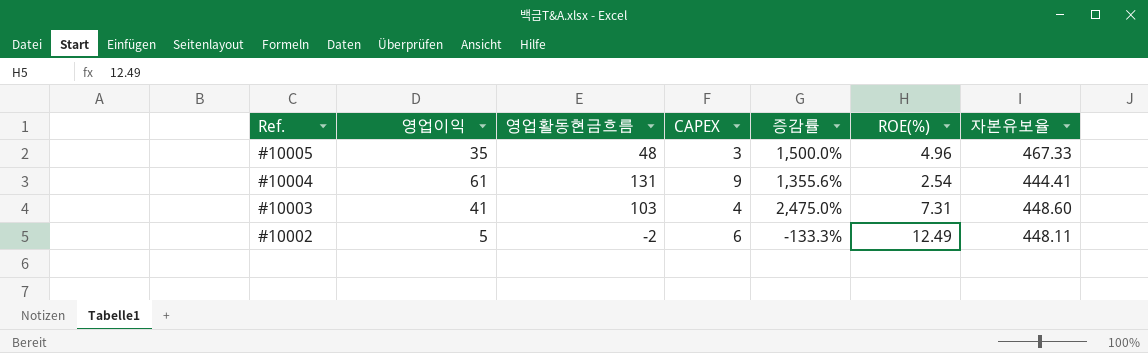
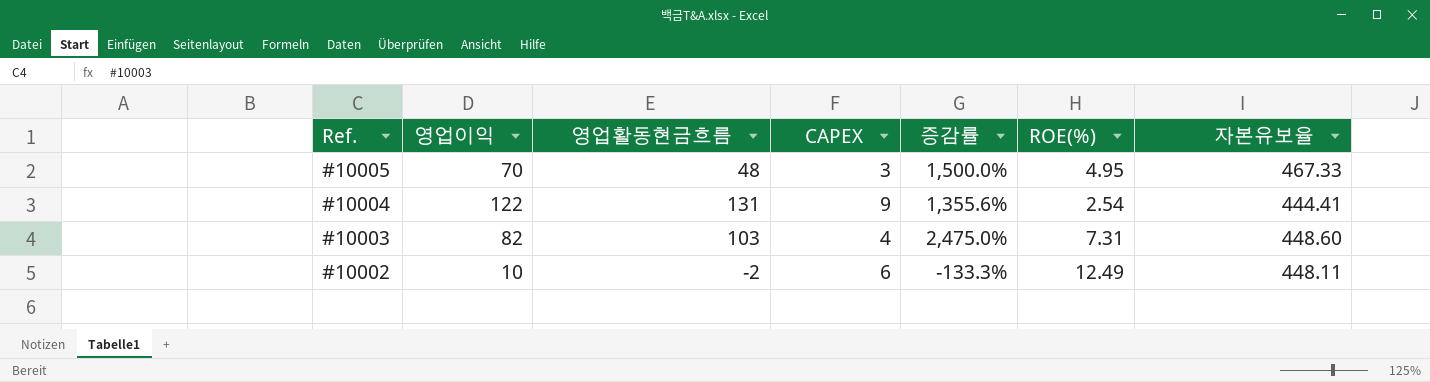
#10005 | 영업이익: 35 -> 70
#10005 | ROE(%): 4.96 -> 4.95
#10004 | 영업이익: 61 -> 122
#10003 | 영업이익: 41 -> 82
#10002 | 영업이익: 5 -> 10

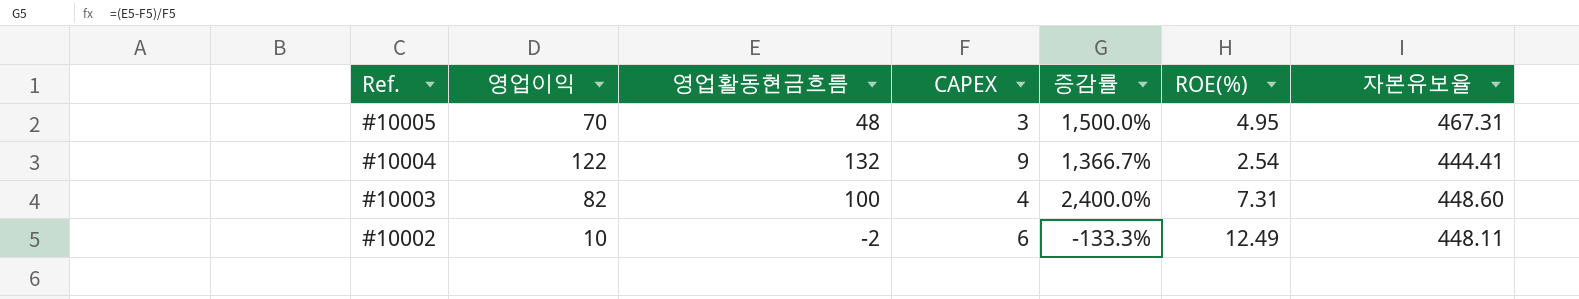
#10005 | 자본유보율: 467.33 -> 467.31
#10004 | 영업활동현금흐름: 131 -> 132
#10004 | 증감률: 1,355.6% -> 1,366.7%
#10003 | 영업활동현금흐름: 103 -> 100
#10003 | 증감률: 2,475.0% -> 2,400.0%

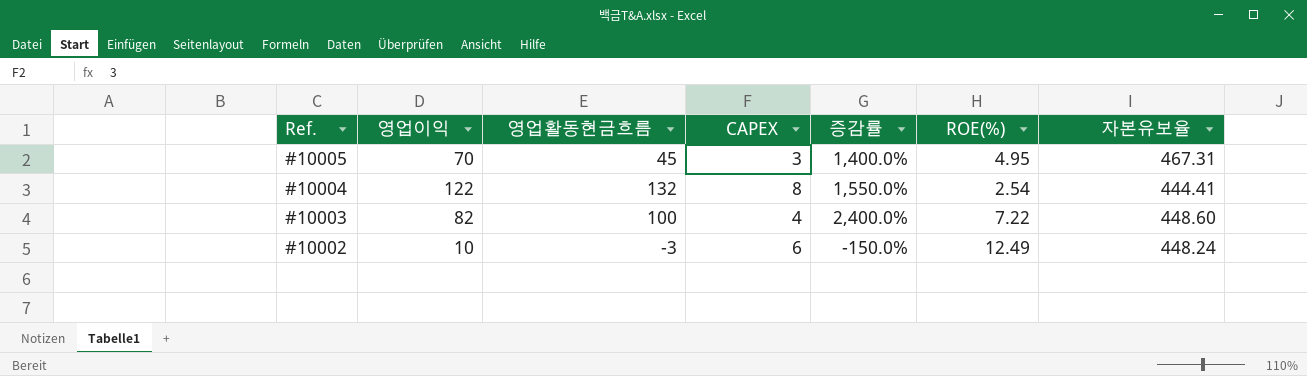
#10005 | 영업활동현금흐름: 48 -> 45
#10005 | 증감률: 1,500.0% -> 1,400.0%
#10004 | CAPEX: 9 -> 8
#10004 | 증감률: 1,366.7% -> 1,550.0%
#10003 | ROE(%): 7.31 -> 7.22
#10002 | 영업활동현금흐름: -2 -> -3
#10002 | 증감률: -133.3% -> -150.0%
#10002 | 자본유보율: 448.11 -> 448.24

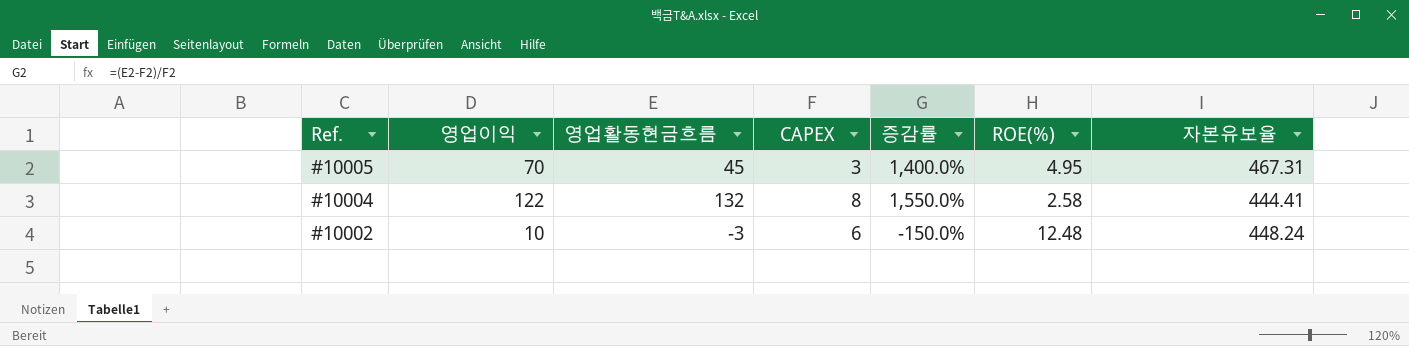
row #10003: 82 | 100 | 4 | 2,400.0% | 7.22 | 448.60 -> none
#10004 | ROE(%): 2.54 -> 2.58
#10002 | ROE(%): 12.49 -> 12.48

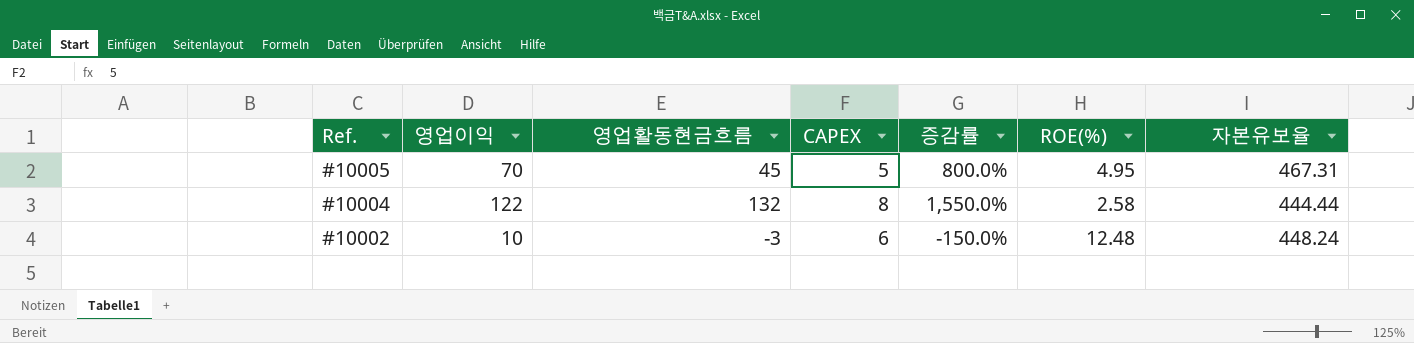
#10005 | CAPEX: 3 -> 5
#10005 | 증감률: 1,400.0% -> 800.0%
#10004 | 자본유보율: 444.41 -> 444.44

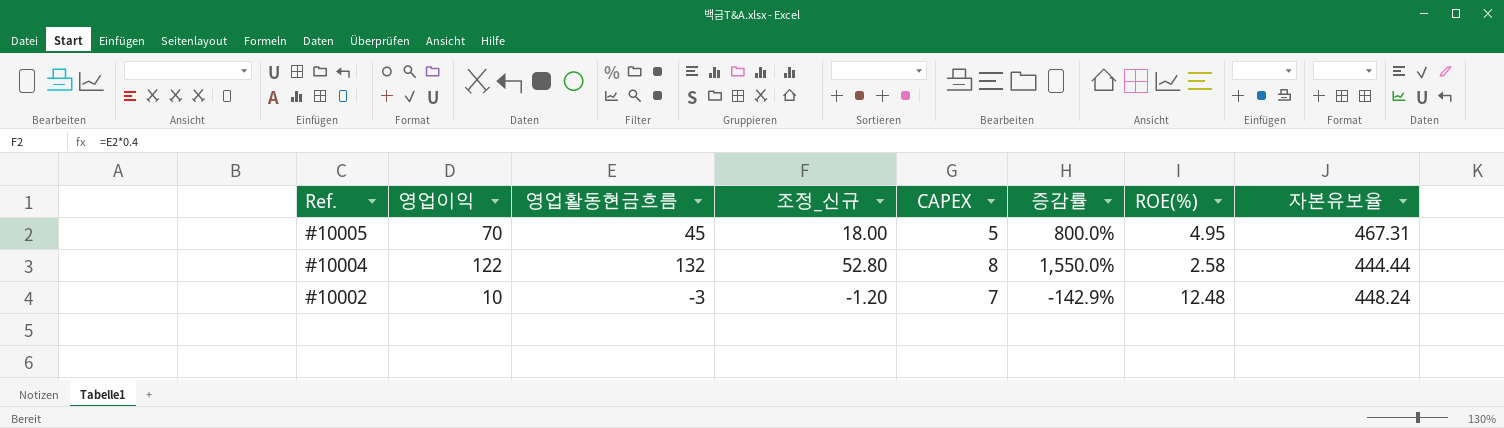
column 조정_신규 | formula: none -> [영업활동현금흐름] * 0.4
#10002 | CAPEX: 6 -> 7
#10002 | 증감률: -150.0% -> -142.9%

